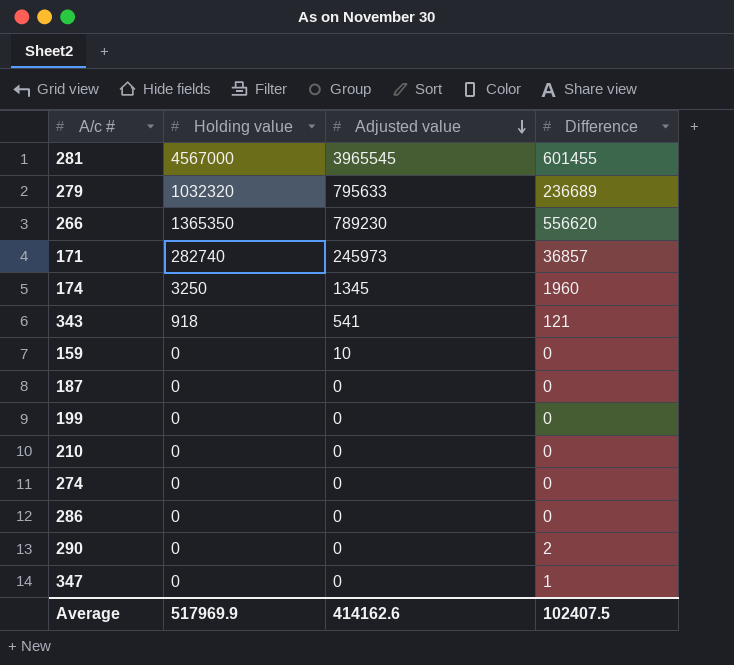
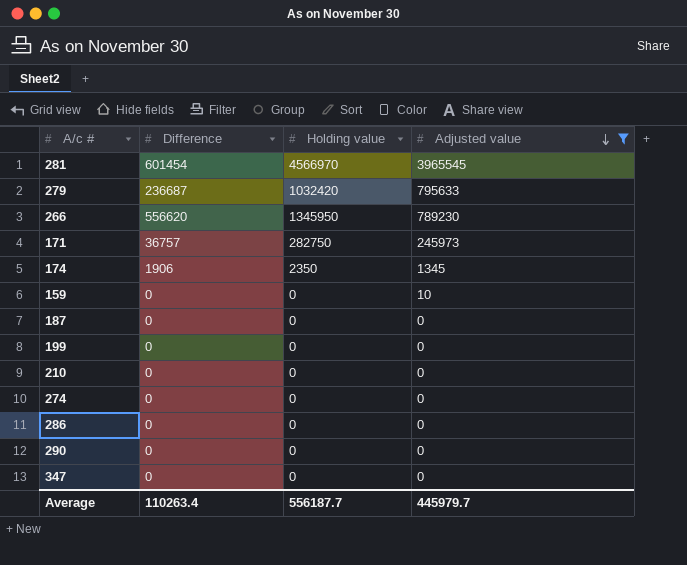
filter: none -> Adjusted value != 541
column Difference | position: 4 -> 2
281 | Difference: 601455 -> 601454
281 | Holding value: 4567000 -> 4566970
279 | Difference: 236689 -> 236687
279 | Holding value: 1032320 -> 1032420
266 | Holding value: 1365350 -> 1345950
171 | Difference: 36857 -> 36757
171 | Holding value: 282740 -> 282750
174 | Difference: 1960 -> 1906
174 | Holding value: 3250 -> 2350
290 | Difference: 2 -> 0
347 | Difference: 1 -> 0
Average | Difference: 102407.5 -> 110263.4
Average | Holding value: 517969.9 -> 556187.7
Average | Adjusted value: 414162.6 -> 445979.7

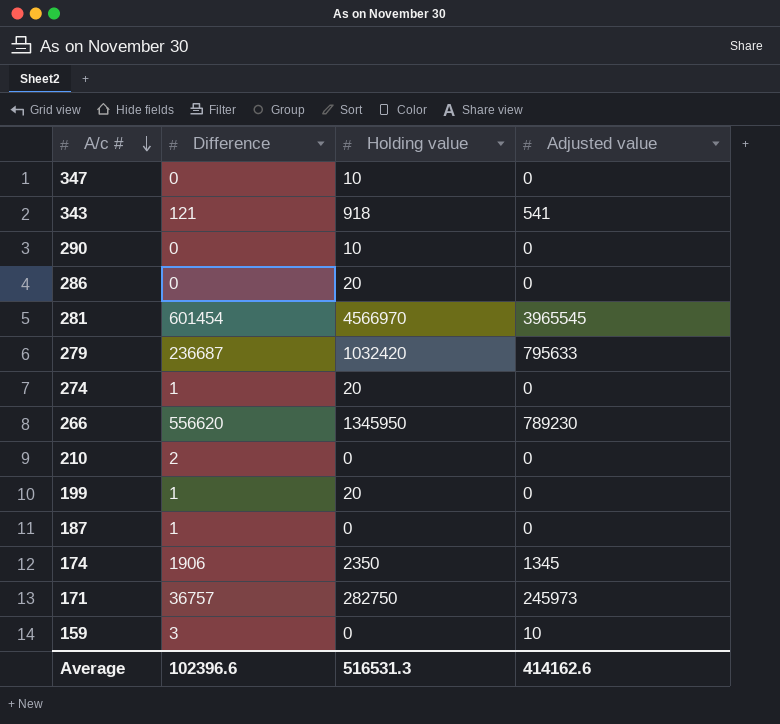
filter: Adjusted value != 541 -> none
row order: Adjusted value descending -> A/c # descending
347 | Holding value: 0 -> 10
290 | Holding value: 0 -> 10
286 | Holding value: 0 -> 20
274 | Difference: 0 -> 1
274 | Holding value: 0 -> 20
210 | Difference: 0 -> 2
199 | Difference: 0 -> 1
199 | Holding value: 0 -> 20
187 | Difference: 0 -> 1
159 | Difference: 0 -> 3
Average | Difference: 110263.4 -> 102396.6
Average | Holding value: 556187.7 -> 516531.3
Average | Adjusted value: 445979.7 -> 414162.6

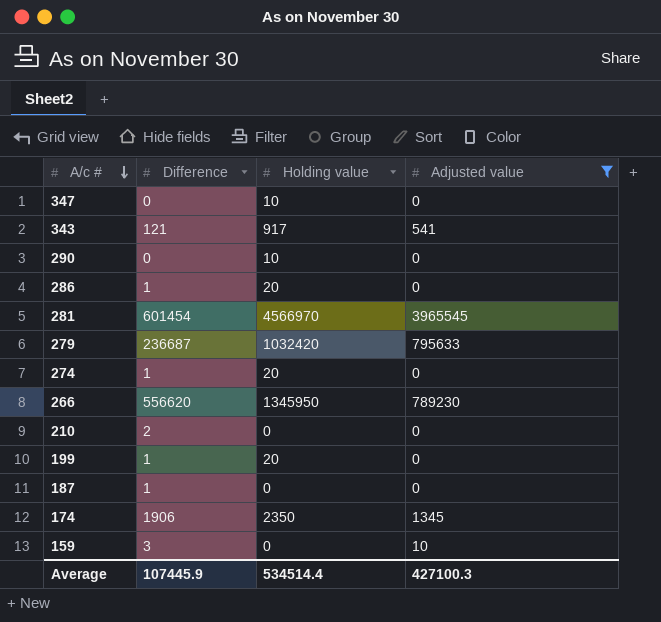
filter: none -> Adjusted value != 245973
343 | Holding value: 918 -> 917
286 | Difference: 0 -> 1
Average | Difference: 102396.6 -> 107445.9
Average | Holding value: 516531.3 -> 534514.4
Average | Adjusted value: 414162.6 -> 427100.3

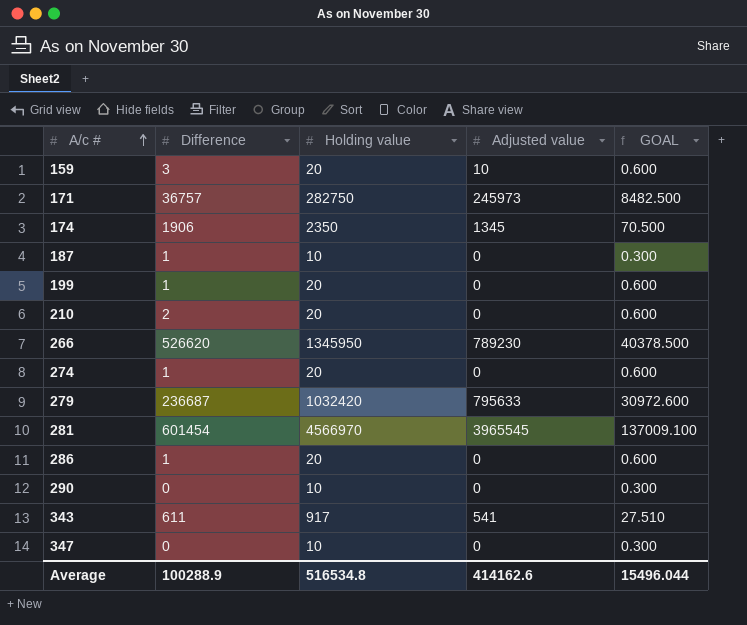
filter: Adjusted value != 245973 -> none
row order: A/c # descending -> A/c # ascending
column GOAL | formula: none -> [Holding value] * 0.03
159 | Holding value: 0 -> 20
187 | Holding value: 0 -> 10
210 | Holding value: 0 -> 20
266 | Difference: 556620 -> 526620
343 | Difference: 121 -> 611
Average | Difference: 107445.9 -> 100288.9
Average | Holding value: 534514.4 -> 516534.8
Average | Adjusted value: 427100.3 -> 414162.6

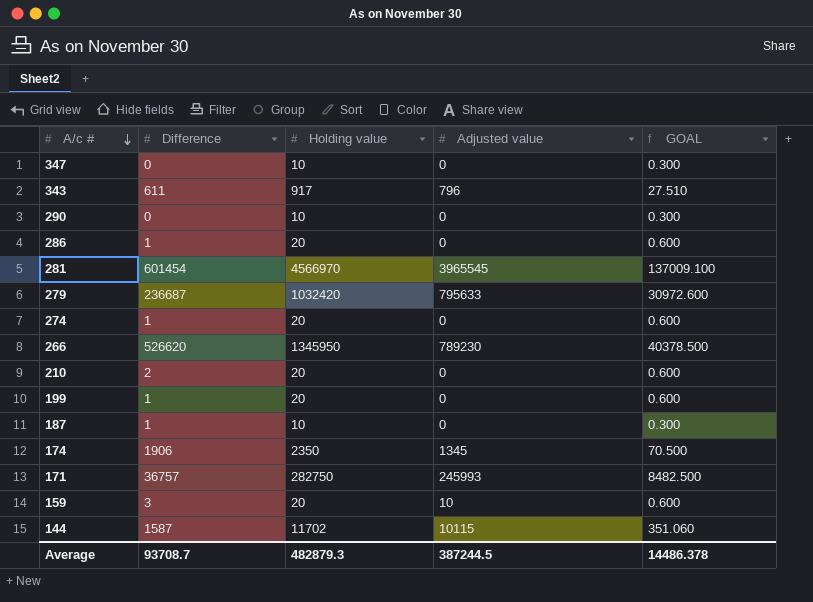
row order: A/c # ascending -> A/c # descending
343 | Adjusted value: 541 -> 796
171 | Adjusted value: 245973 -> 245993
row 144: none -> 1587 | 11702 | 10115 | 351.060
Average | Difference: 100288.9 -> 93708.7
Average | Holding value: 516534.8 -> 482879.3
Average | Adjusted value: 414162.6 -> 387244.5
Average | GOAL: 15496.044 -> 14486.378

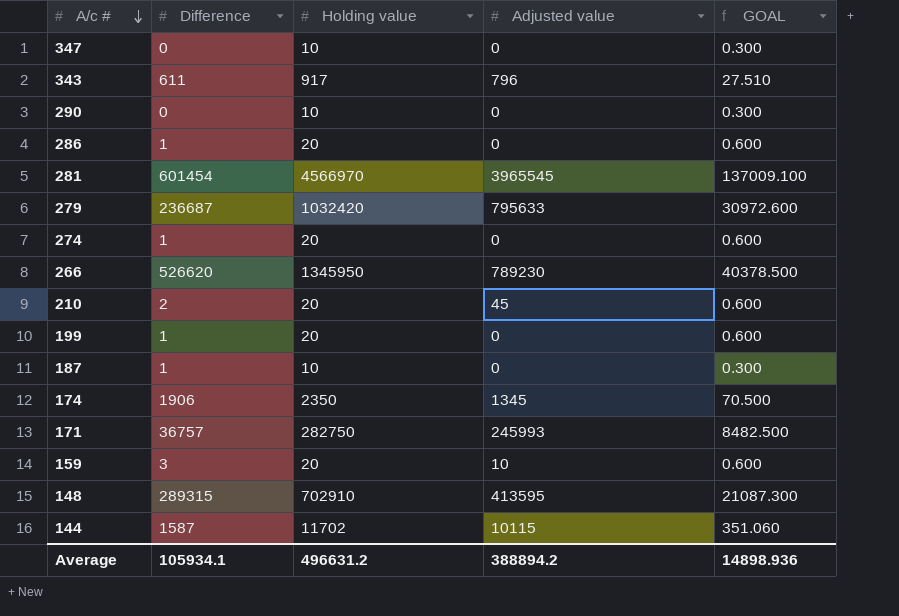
210 | Adjusted value: 0 -> 45
row 148: none -> 289315 | 702910 | 413595 | 21087.300
Average | Difference: 93708.7 -> 105934.1
Average | Holding value: 482879.3 -> 496631.2
Average | Adjusted value: 387244.5 -> 388894.2
Average | GOAL: 14486.378 -> 14898.936

